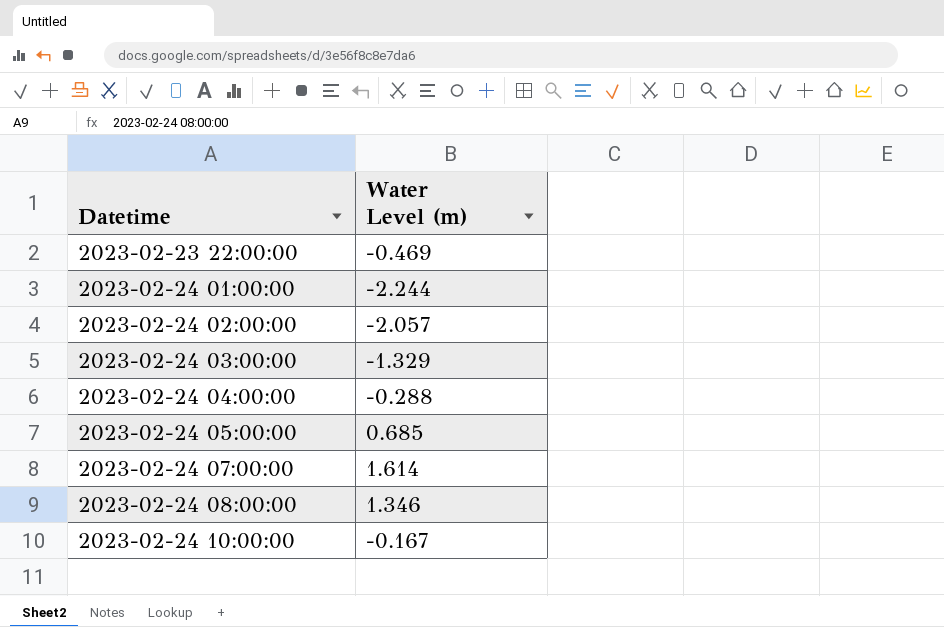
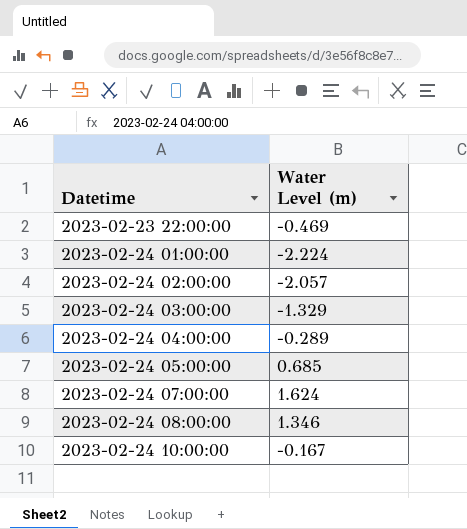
2023-02-24 01:00:00 | Water Level (m): -2.244 -> -2.224
2023-02-24 04:00:00 | Water Level (m): -0.288 -> -0.289
2023-02-24 07:00:00 | Water Level (m): 1.614 -> 1.624

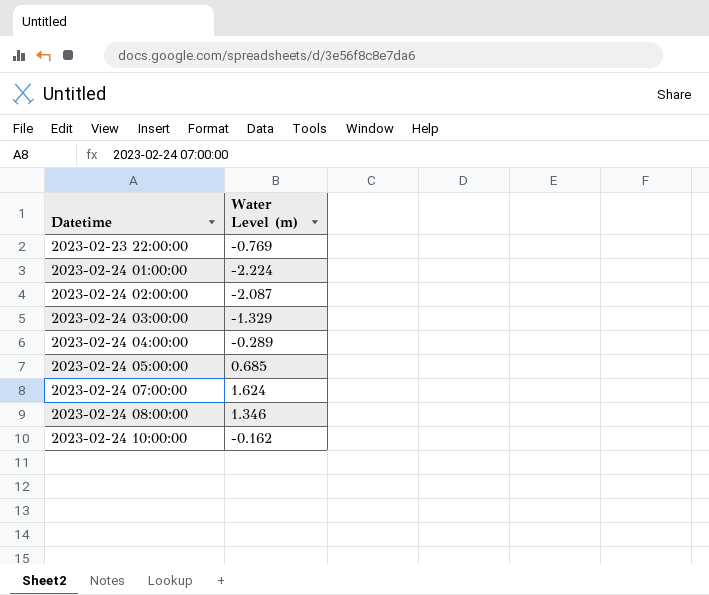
2023-02-23 22:00:00 | Water Level (m): -0.469 -> -0.769
2023-02-24 02:00:00 | Water Level (m): -2.057 -> -2.087
2023-02-24 10:00:00 | Water Level (m): -0.167 -> -0.162

